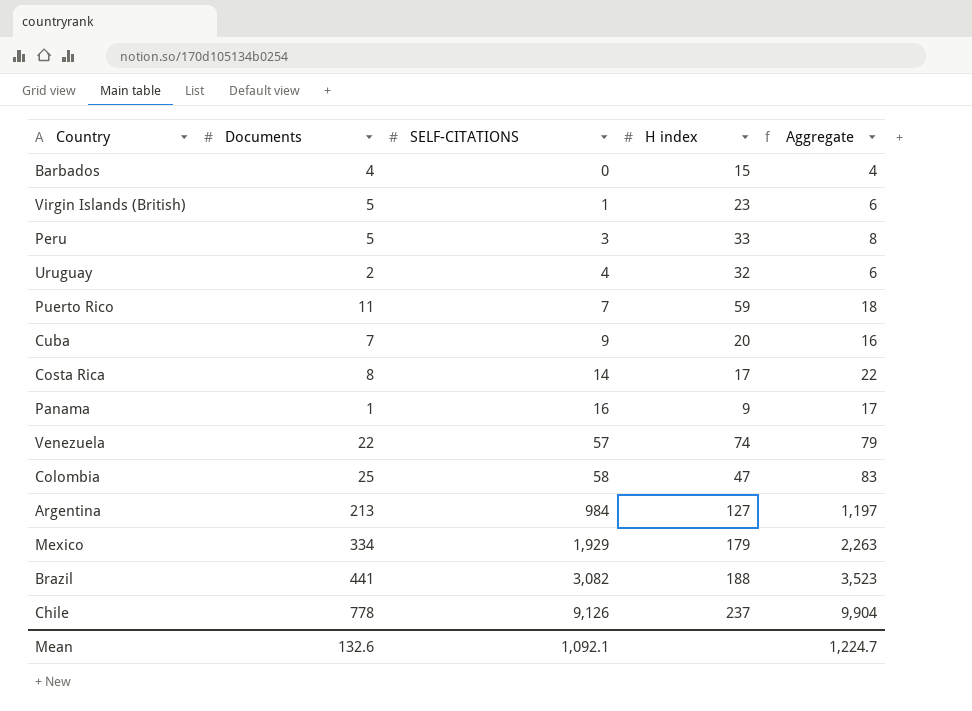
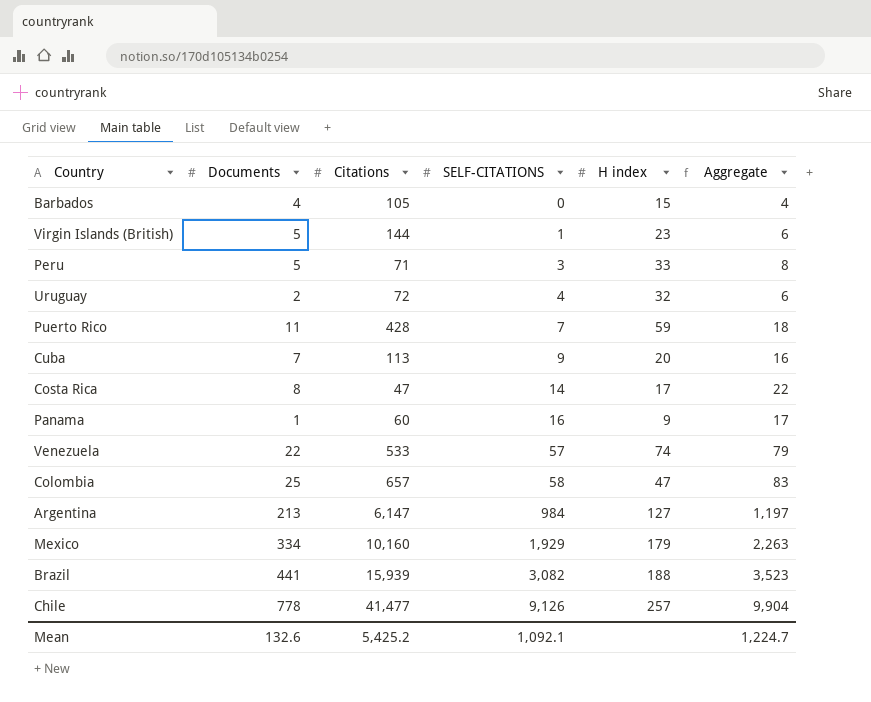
column Citations | position: none -> 3
Chile | H index: 237 -> 257

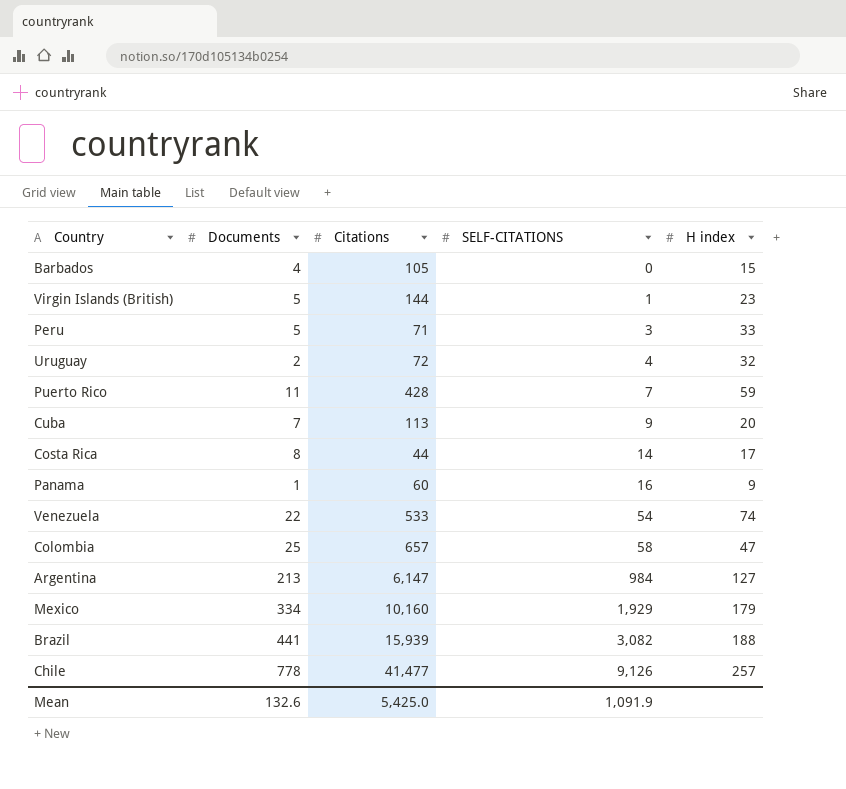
column Aggregate | formula: [Documents] + [SELF-CITATIONS] -> none
Costa Rica | Citations: 47 -> 44
Venezuela | SELF-CITATIONS: 57 -> 54
Mean | Citations: 5,425.2 -> 5,425.0
Mean | SELF-CITATIONS: 1,092.1 -> 1,091.9

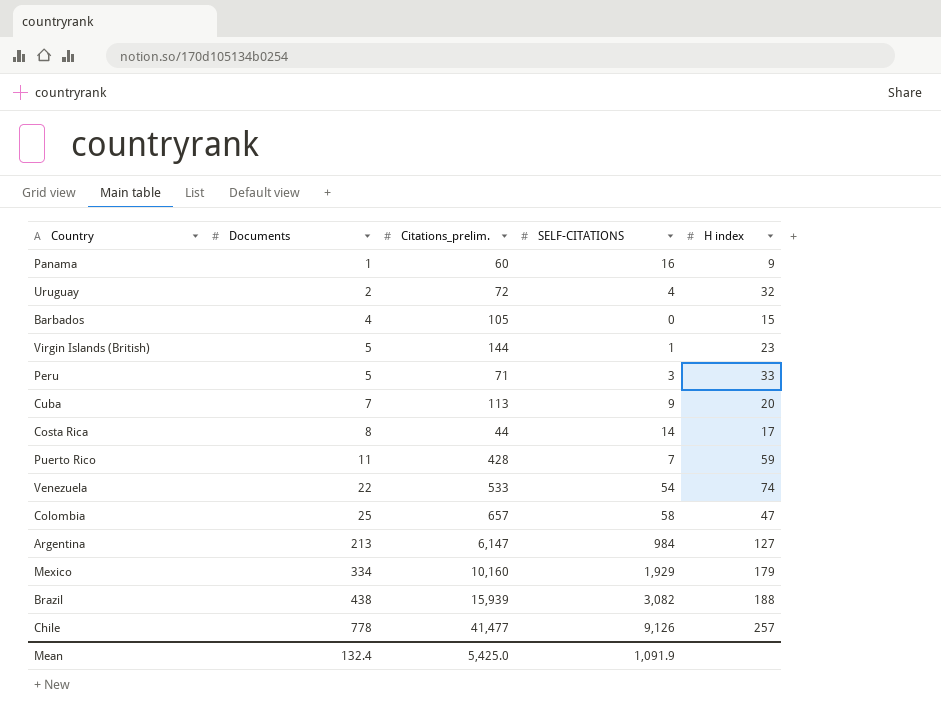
row order: SELF-CITATIONS ascending -> Documents ascending
column name: Citations -> Citations_prelim.
Brazil | Documents: 441 -> 438
Mean | Documents: 132.6 -> 132.4

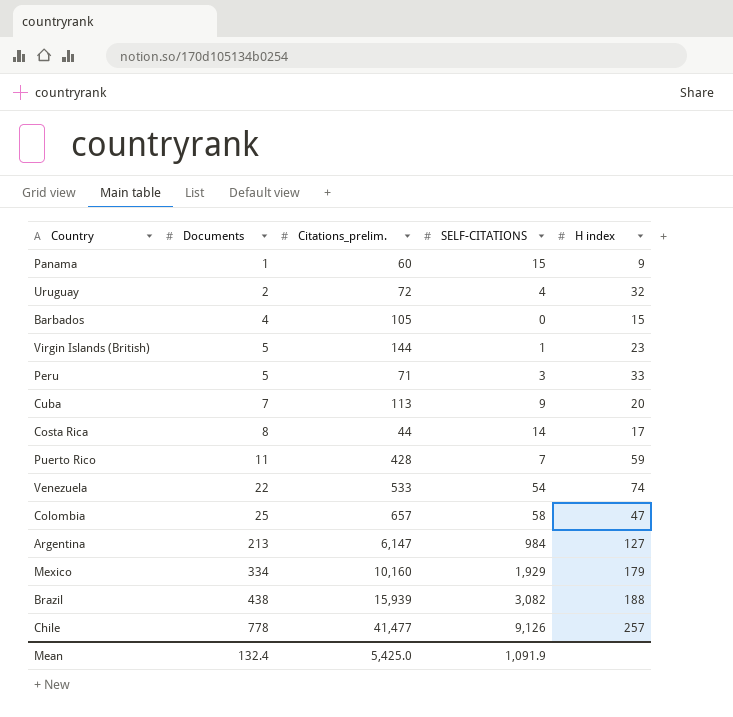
Panama | SELF-CITATIONS: 16 -> 15

